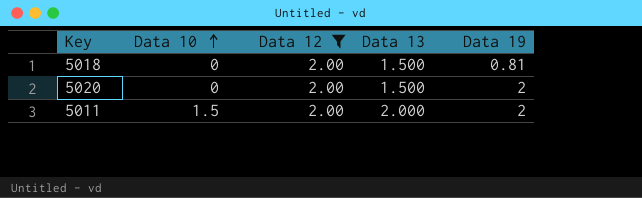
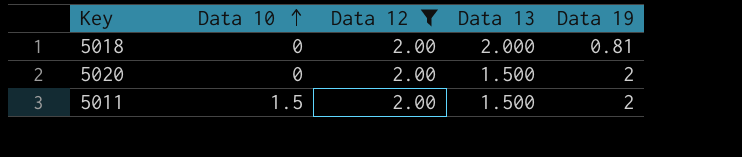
5018 | Data 13: 1.500 -> 2.000
5011 | Data 13: 2.000 -> 1.500

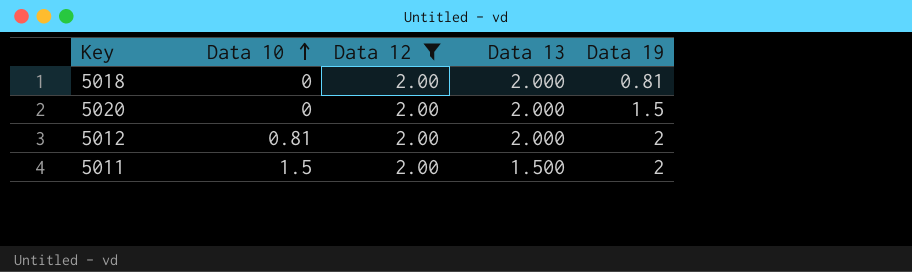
5020 | Data 13: 1.500 -> 2.000
5020 | Data 19: 2 -> 1.5
row 5012: none -> 0.81 | 2.00 | 2.000 | 2

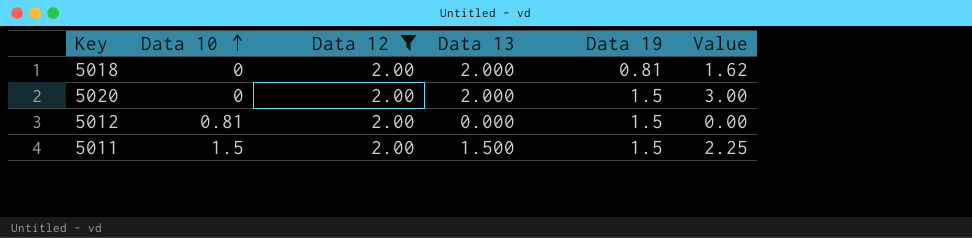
column Value | formula: none -> [Data 13] * [Data 19]
5012 | Data 13: 2.000 -> 0.000
5012 | Data 19: 2 -> 1.5
5011 | Data 19: 2 -> 1.5

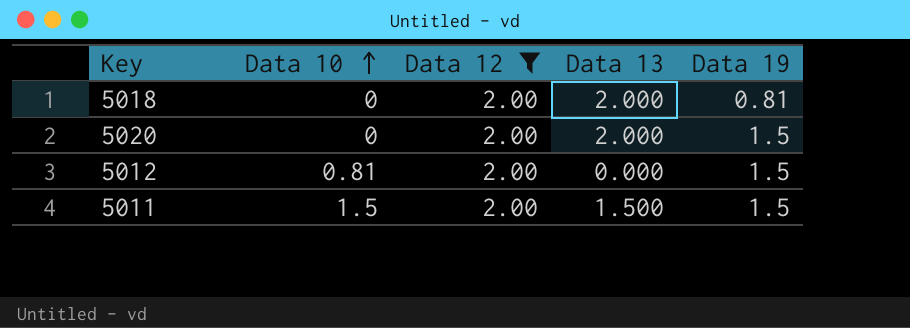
column Value | formula: [Data 13] * [Data 19] -> none

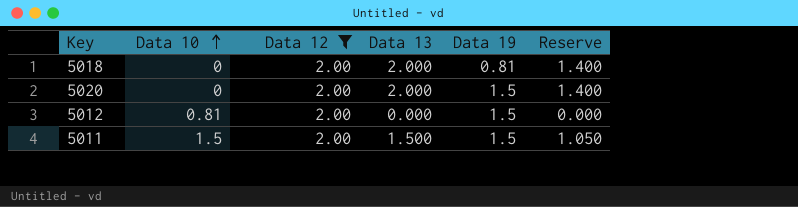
column Reserve | formula: none -> [Data 13] * 0.7

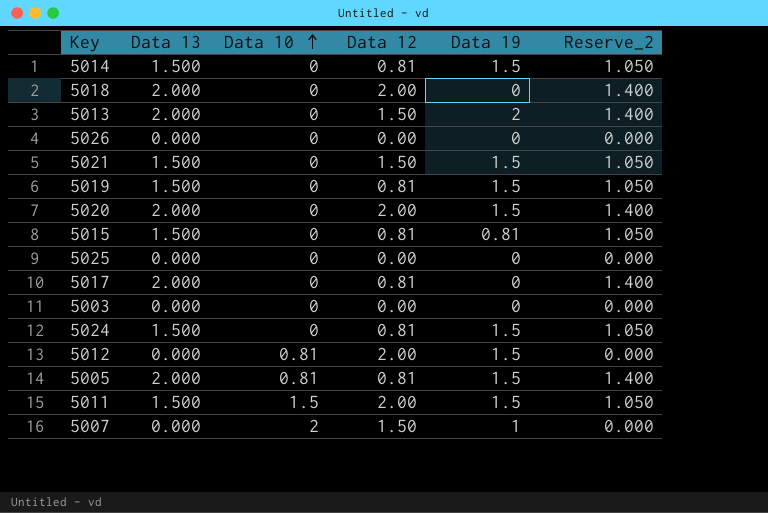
filter: Data 12 = 2.00 -> none
column Data 13 | position: 4 -> 2
column name: Reserve -> Reserve_2
5018 | Data 19: 0.81 -> 0

